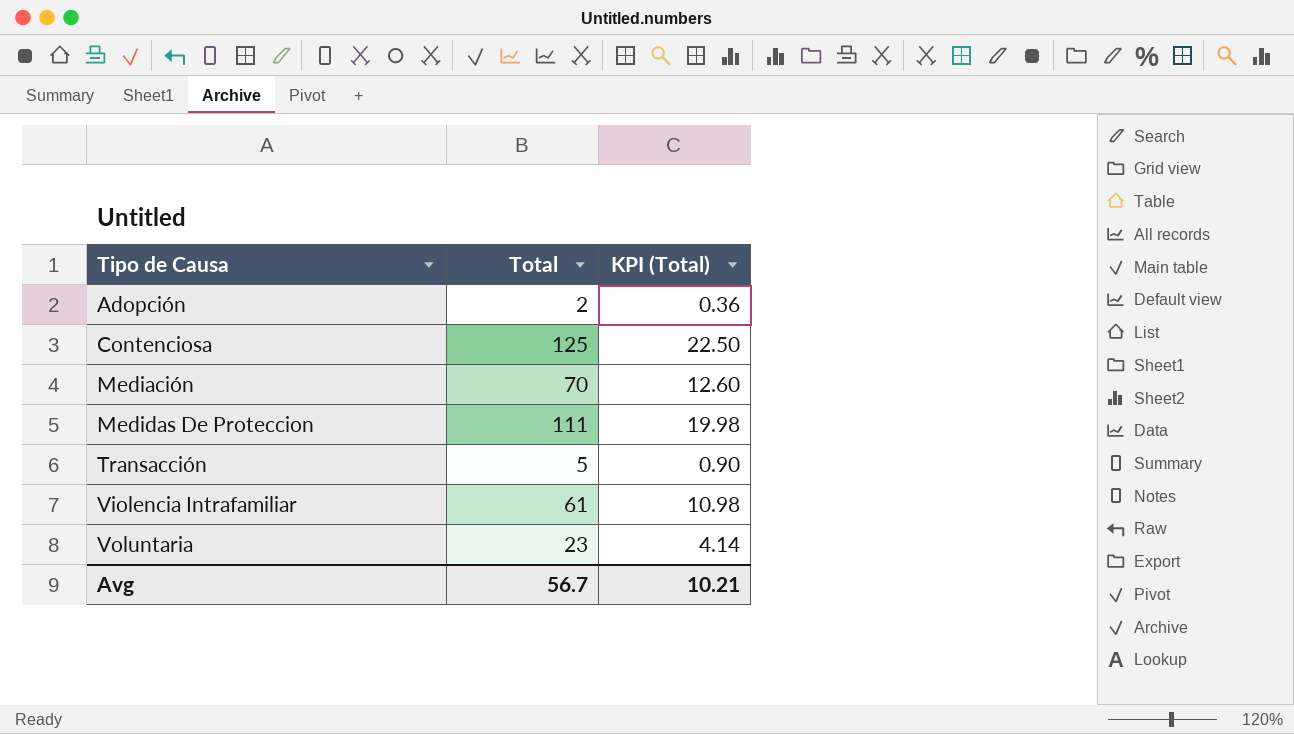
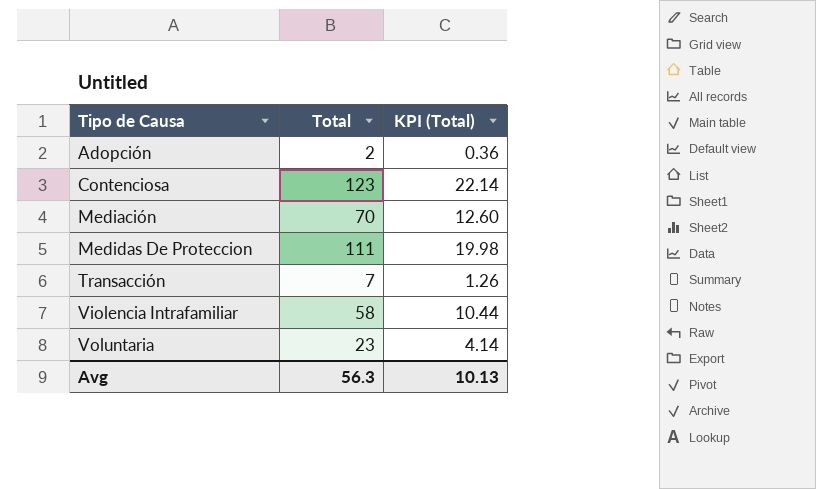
Contenciosa | Total: 125 -> 123
Contenciosa | KPI (Total): 22.50 -> 22.14
Transacción | Total: 5 -> 7
Transacción | KPI (Total): 0.90 -> 1.26
Violencia Intrafamiliar | Total: 61 -> 58
Violencia Intrafamiliar | KPI (Total): 10.98 -> 10.44
Avg | Total: 56.7 -> 56.3
Avg | KPI (Total): 10.21 -> 10.13

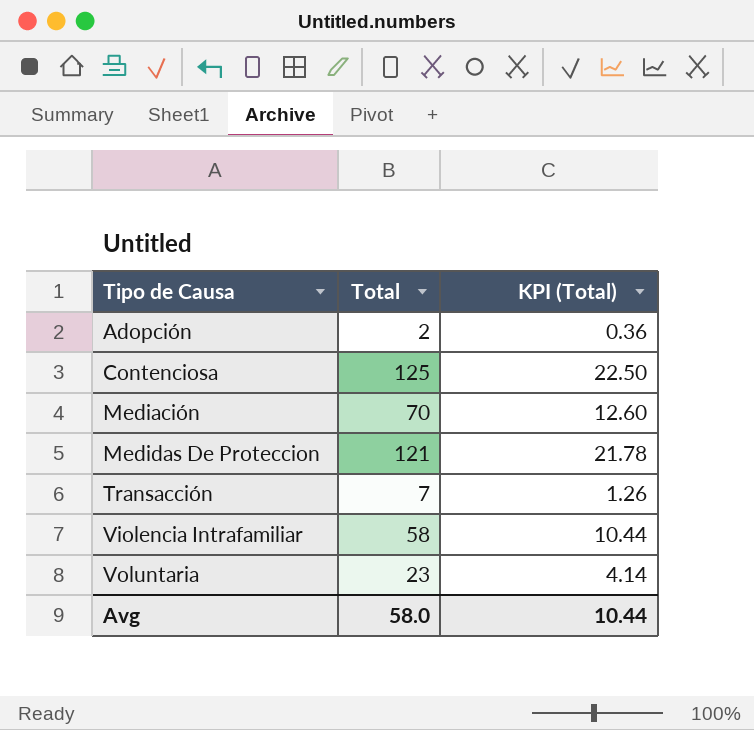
Contenciosa | Total: 123 -> 125
Contenciosa | KPI (Total): 22.14 -> 22.50
Medidas De Proteccion | Total: 111 -> 121
Medidas De Proteccion | KPI (Total): 19.98 -> 21.78
Avg | Total: 56.3 -> 58.0
Avg | KPI (Total): 10.13 -> 10.44

